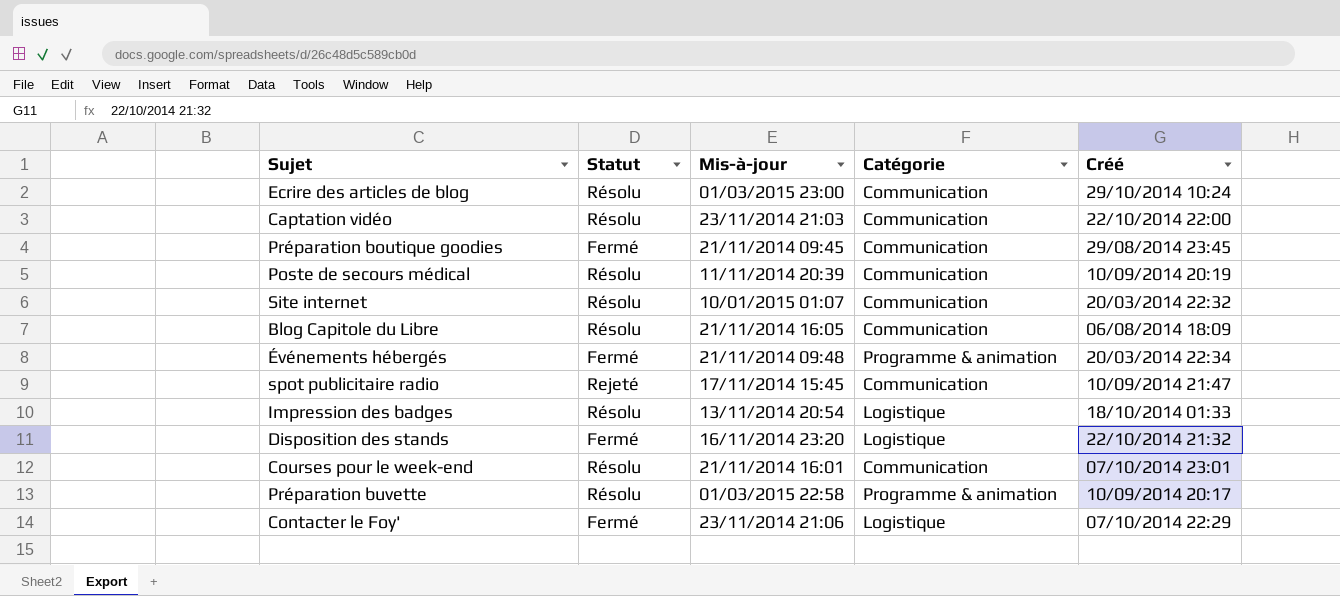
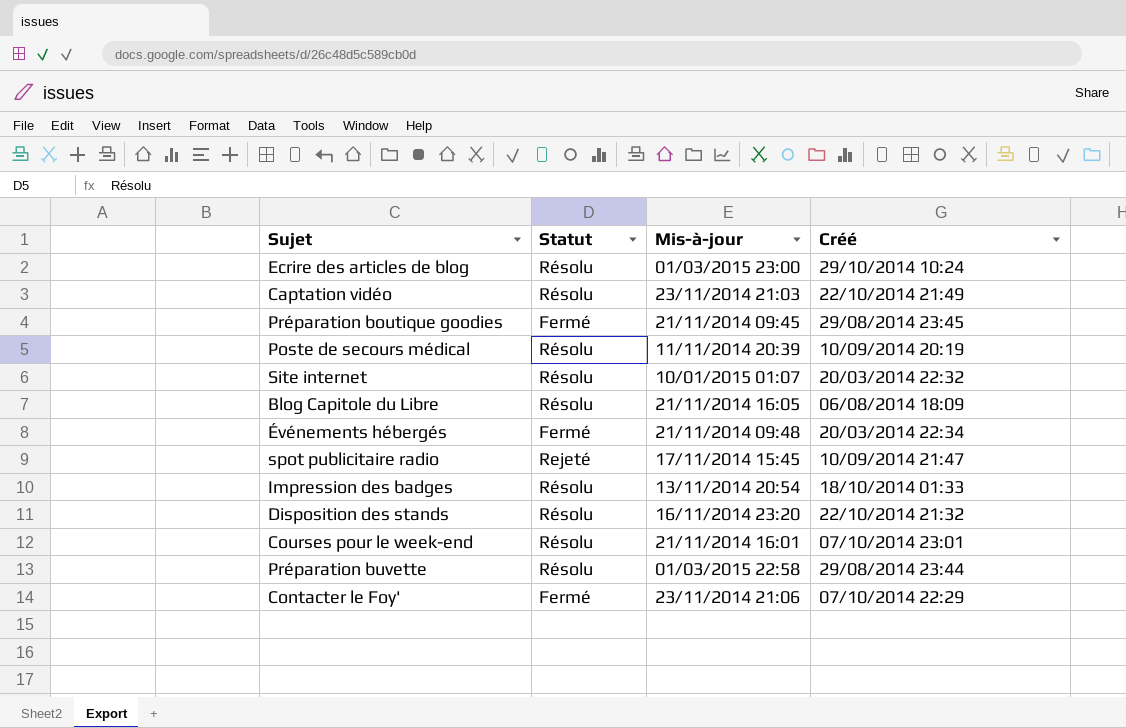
column Catégorie | position: 4 -> none
Captation vidéo | Créé: 22/10/2014 22:00 -> 22/10/2014 21:49
Disposition des stands | Statut: Fermé -> Résolu
Préparation buvette | Créé: 10/09/2014 20:17 -> 29/08/2014 23:44

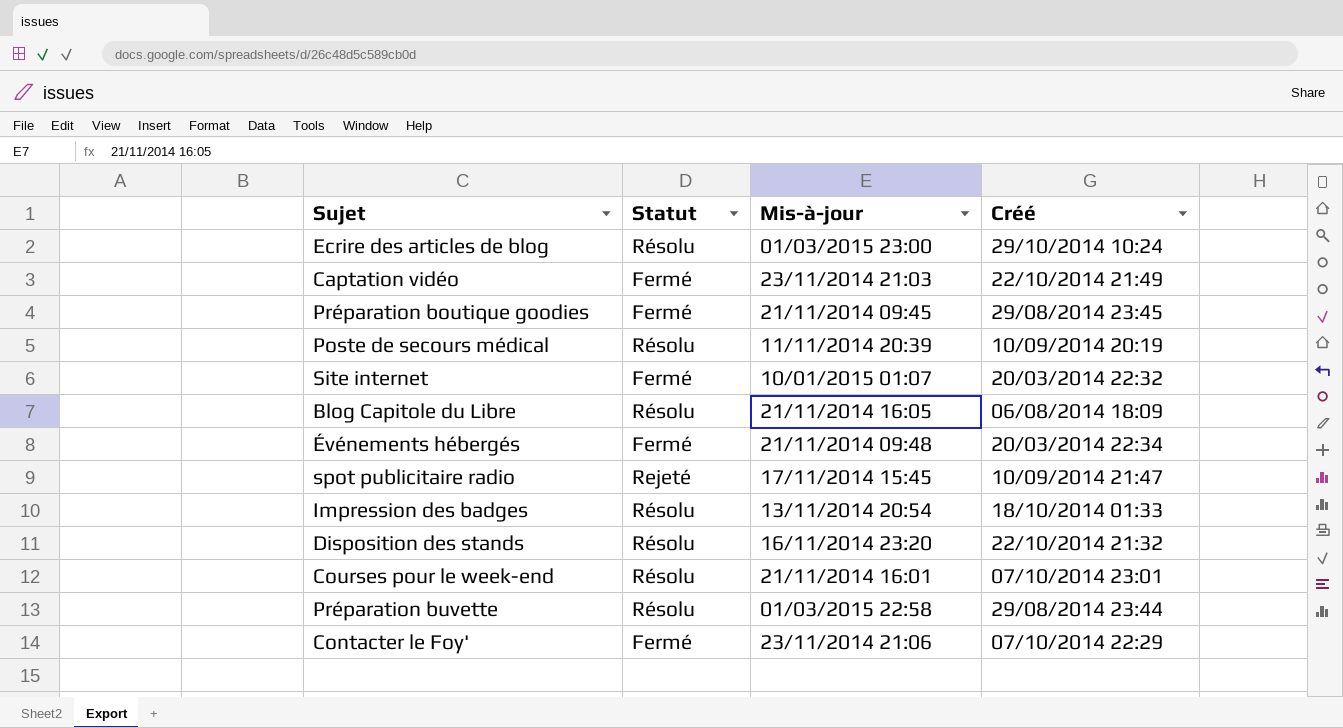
Captation vidéo | Statut: Résolu -> Fermé
Site internet | Statut: Résolu -> Fermé

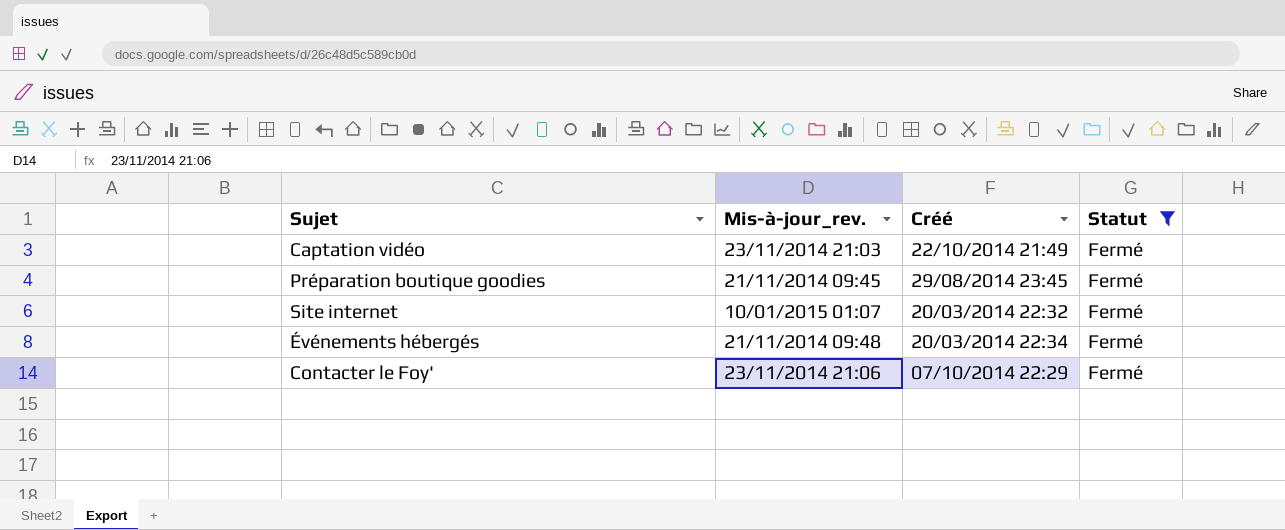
filter: none -> Statut = Fermé
column name: Mis-à-jour -> Mis-à-jour_rev.
column Statut | position: 2 -> 4

